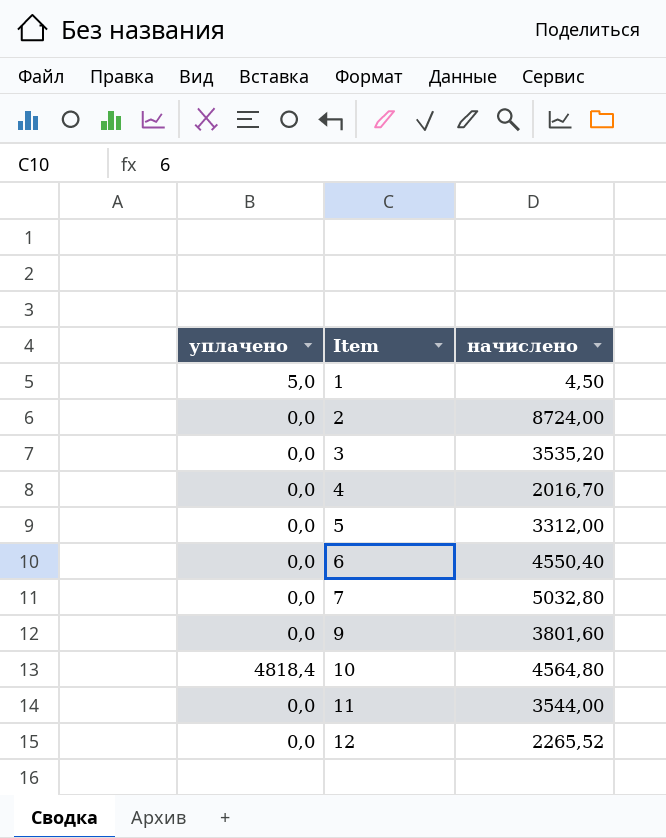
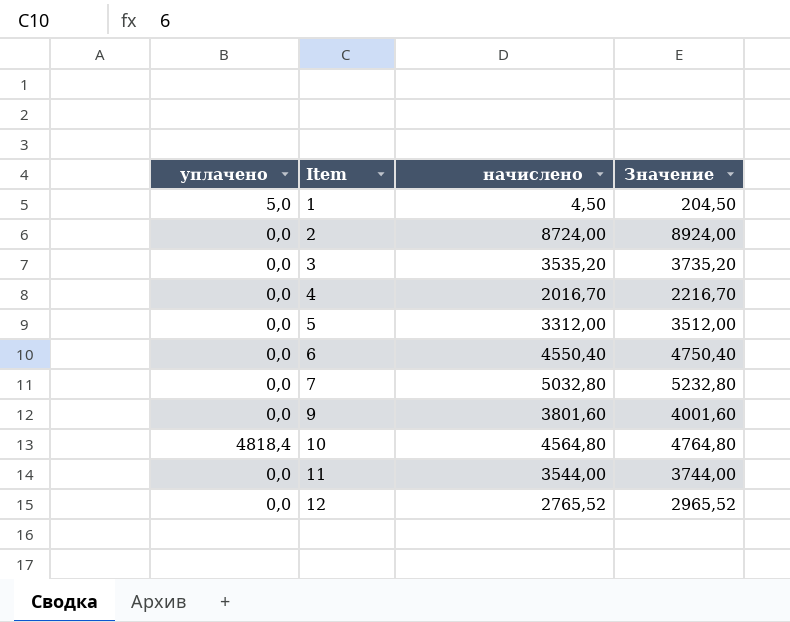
column Значение | formula: none -> [начислено] + 200
12 | начислено: 2265,52 -> 2765,52

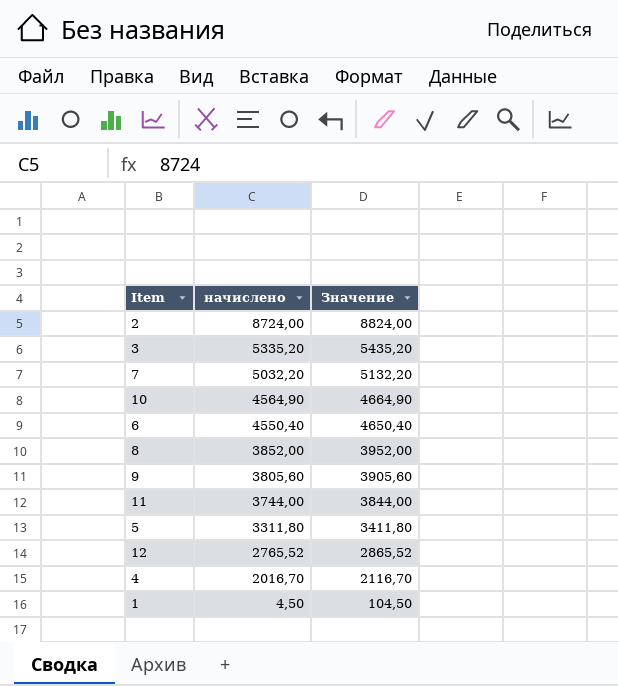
row order: Item ascending -> начислено descending
column уплачено | position: 1 -> none
column Значение | formula: [начислено] + 200 -> [начислено] + 100
3 | начислено: 3535,20 -> 5335,20
7 | начислено: 5032,80 -> 5032,20
10 | начислено: 4564,80 -> 4564,90
row 8: none -> 3852,00 | 3952,00
9 | начислено: 3801,60 -> 3805,60
11 | начислено: 3544,00 -> 3744,00
5 | начислено: 3312,00 -> 3311,80

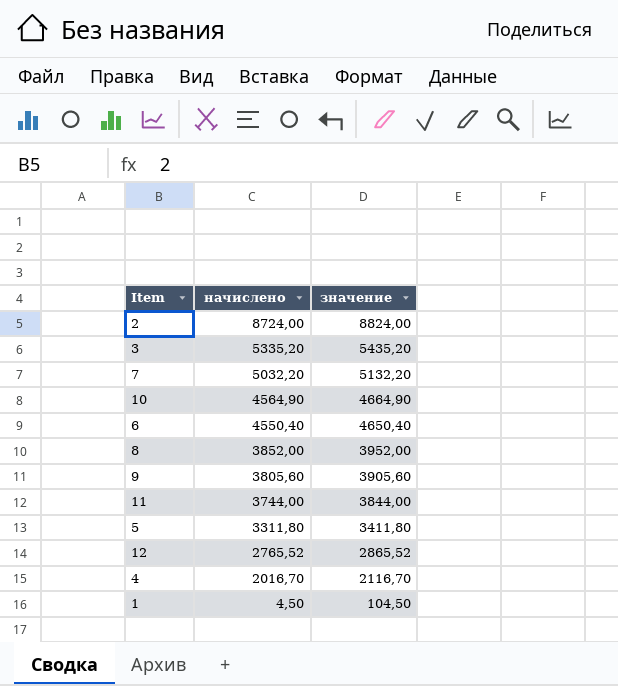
column name: Значение -> значение

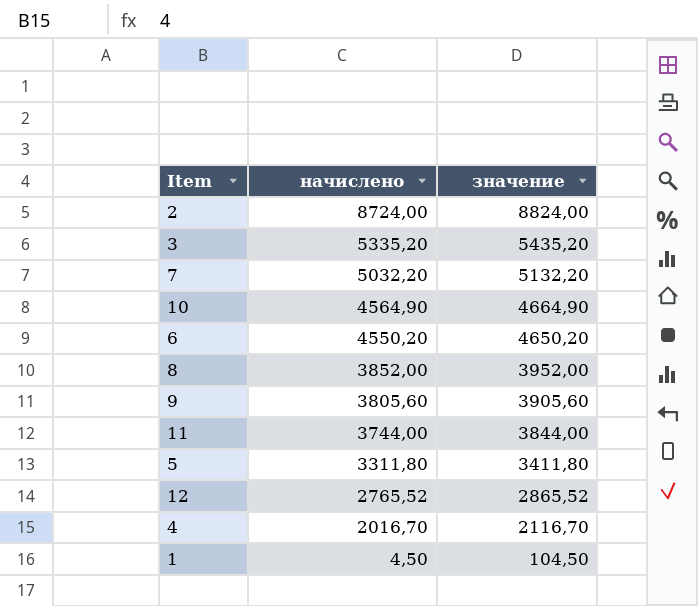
6 | начислено: 4550,40 -> 4550,20
6 | значение: 4650,40 -> 4650,20

